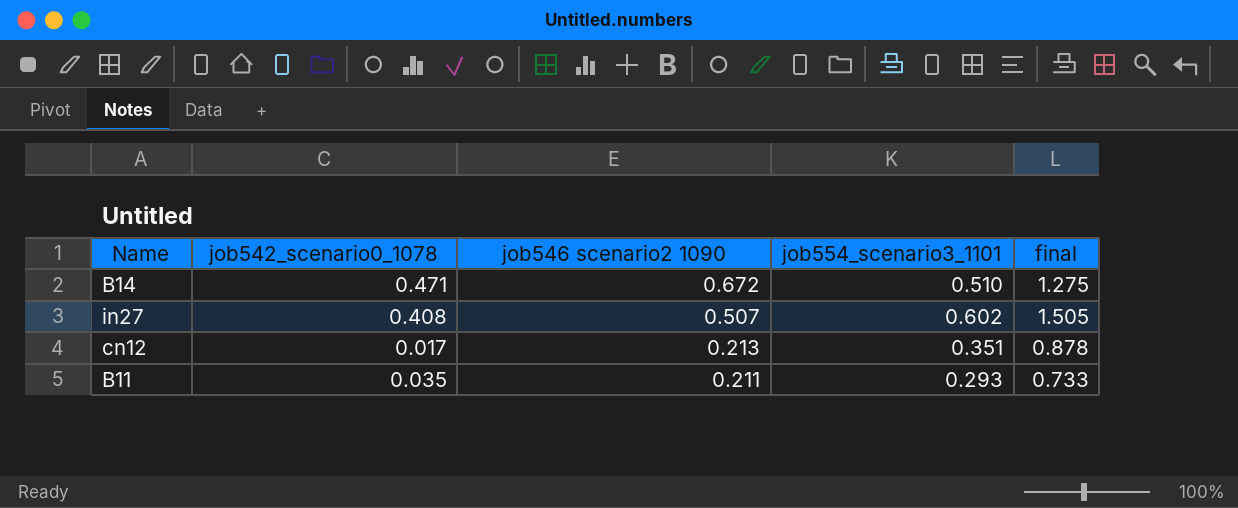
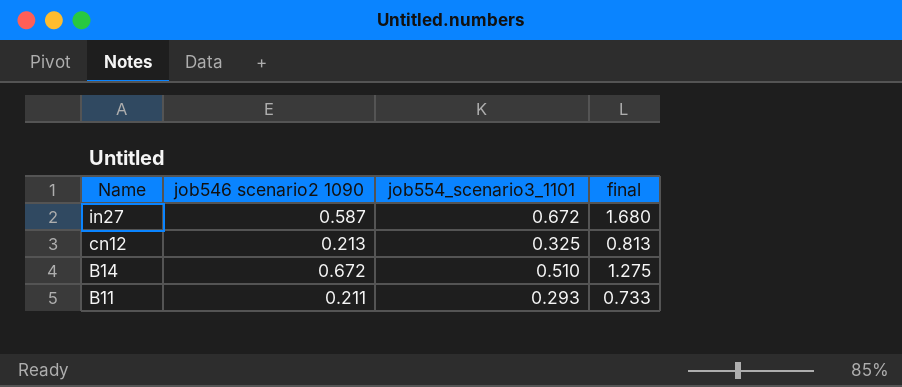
row order: job546 scenario2 1090 descending -> Name descending
column job542_scenario0_1078 | position: 2 -> none
in27 | job546 scenario2 1090: 0.507 -> 0.587
in27 | job554_scenario3_1101: 0.602 -> 0.672
in27 | final: 1.505 -> 1.680
cn12 | job554_scenario3_1101: 0.351 -> 0.325
cn12 | final: 0.878 -> 0.813

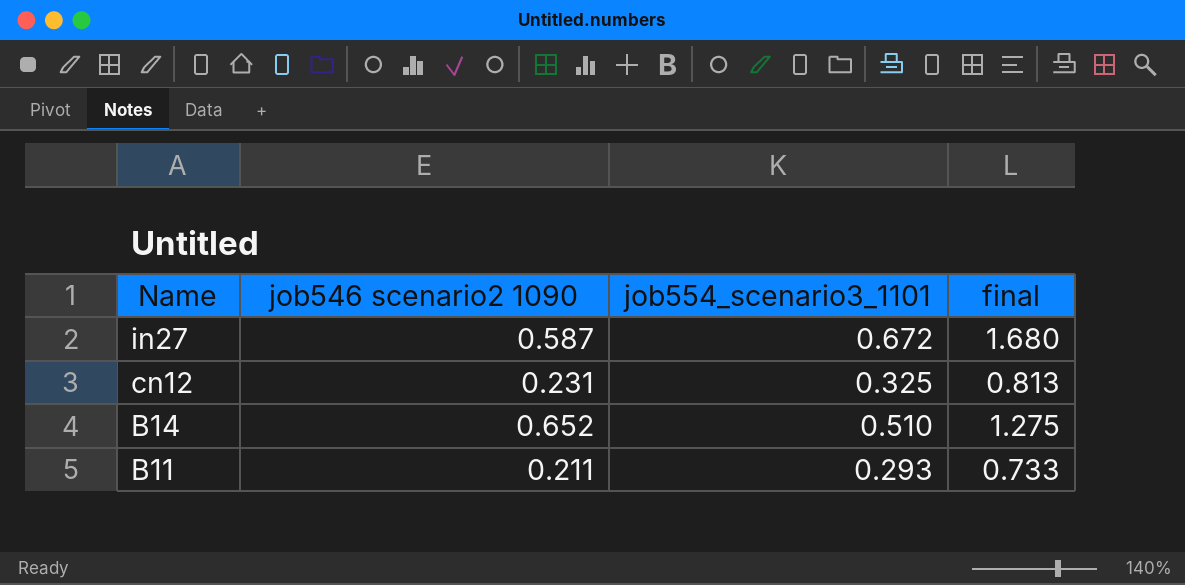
cn12 | job546 scenario2 1090: 0.213 -> 0.231
B14 | job546 scenario2 1090: 0.672 -> 0.652

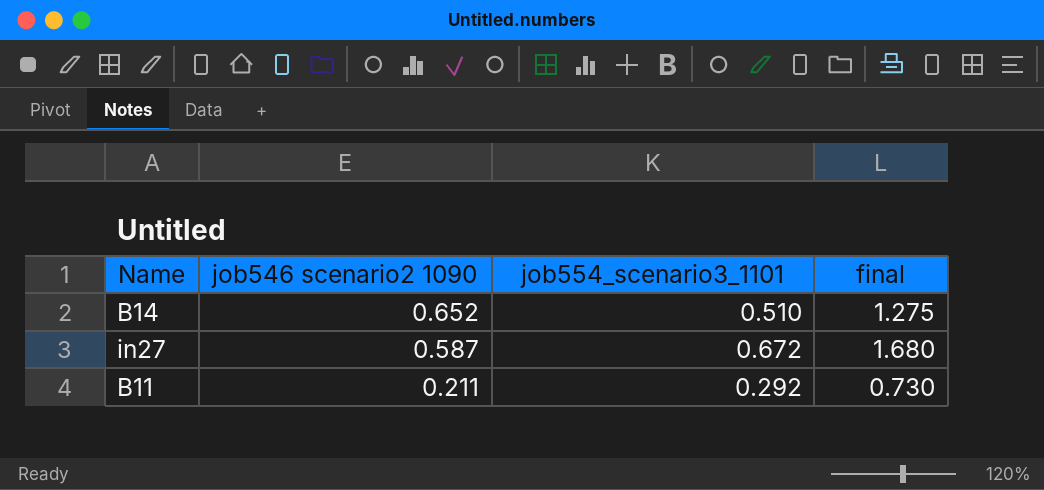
row order: Name descending -> job546 scenario2 1090 descending
row cn12: 0.231 | 0.325 | 0.813 -> none
B11 | job554_scenario3_1101: 0.293 -> 0.292
B11 | final: 0.733 -> 0.730

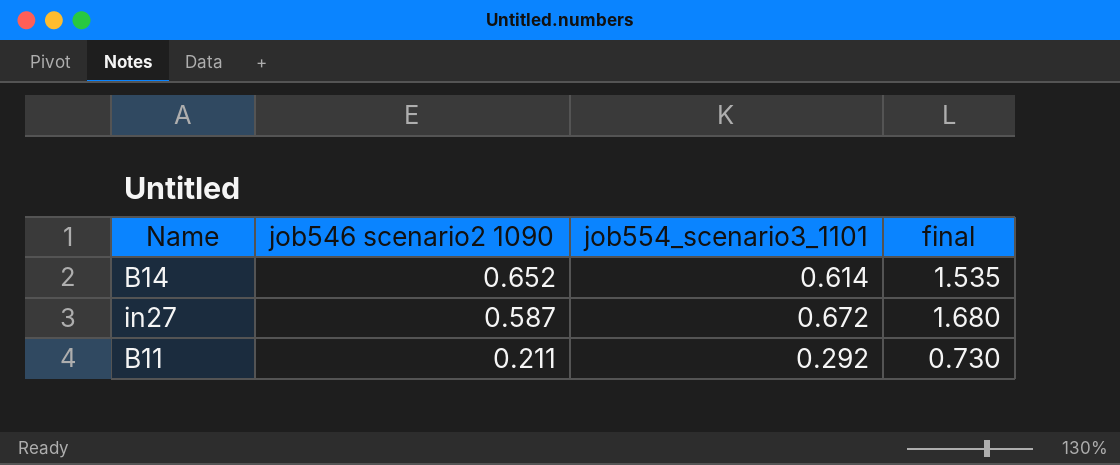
B14 | job554_scenario3_1101: 0.510 -> 0.614
B14 | final: 1.275 -> 1.535

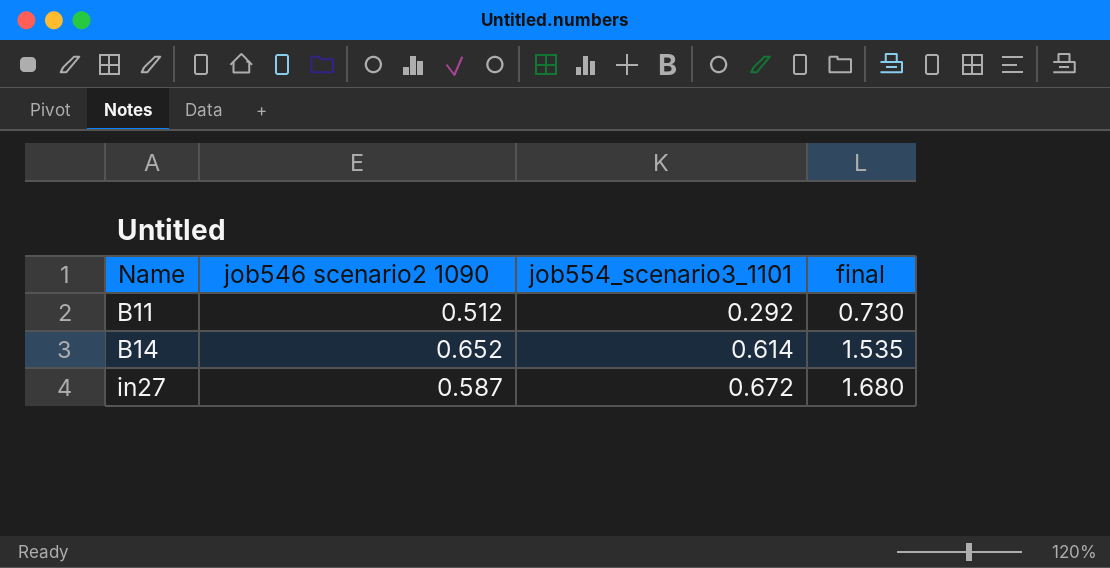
row order: job546 scenario2 1090 descending -> Name ascending
B11 | job546 scenario2 1090: 0.211 -> 0.512

